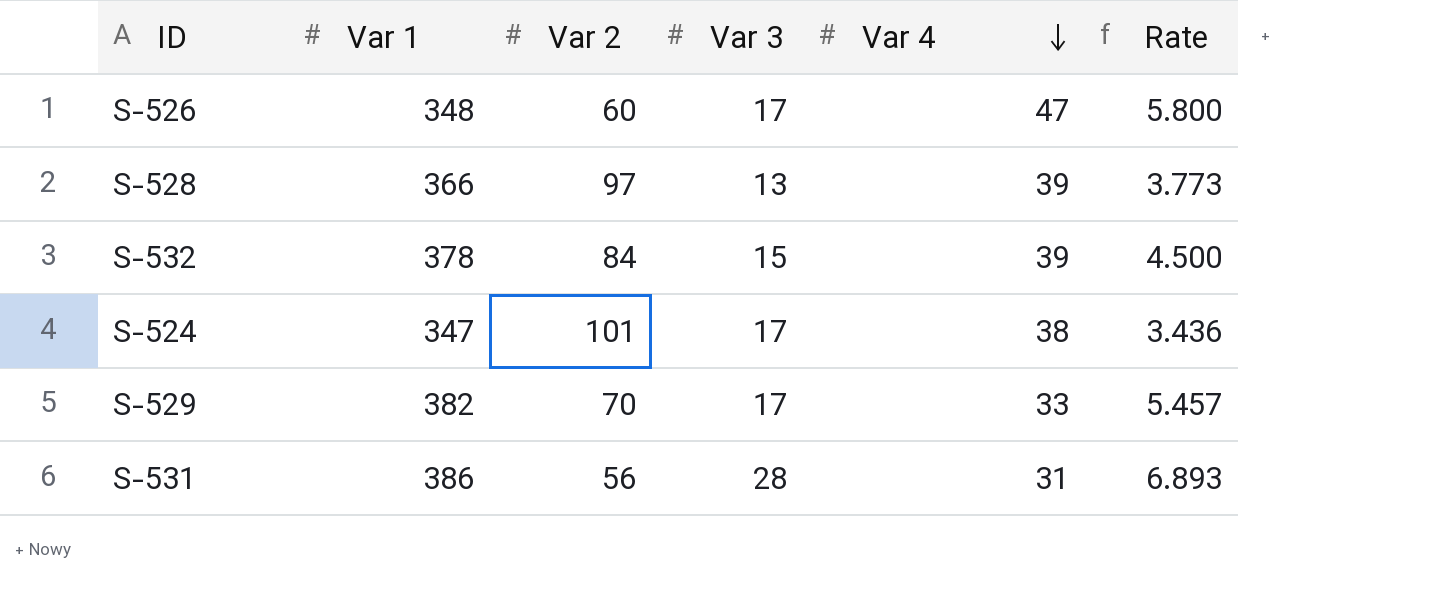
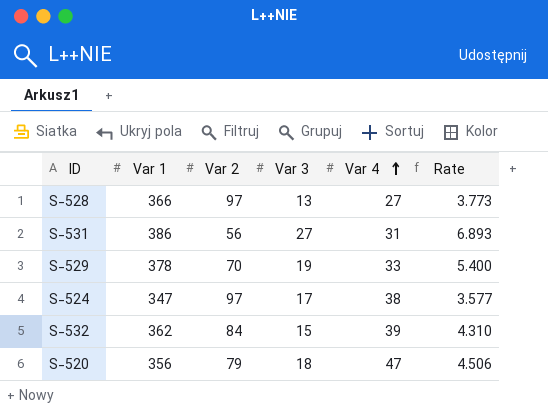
row order: Var 4 descending -> Var 4 ascending
row S-526: 348 | 60 | 17 | 47 | 5.800 -> none
S-528 | Var 4: 39 -> 27
S-531 | Var 3: 28 -> 27
S-529 | Var 1: 382 -> 378
S-529 | Var 3: 17 -> 19
S-529 | Rate: 5.457 -> 5.400
S-524 | Var 2: 101 -> 97
S-524 | Rate: 3.436 -> 3.577
S-532 | Var 1: 378 -> 362
S-532 | Rate: 4.500 -> 4.310
row S-520: none -> 356 | 79 | 18 | 47 | 4.506

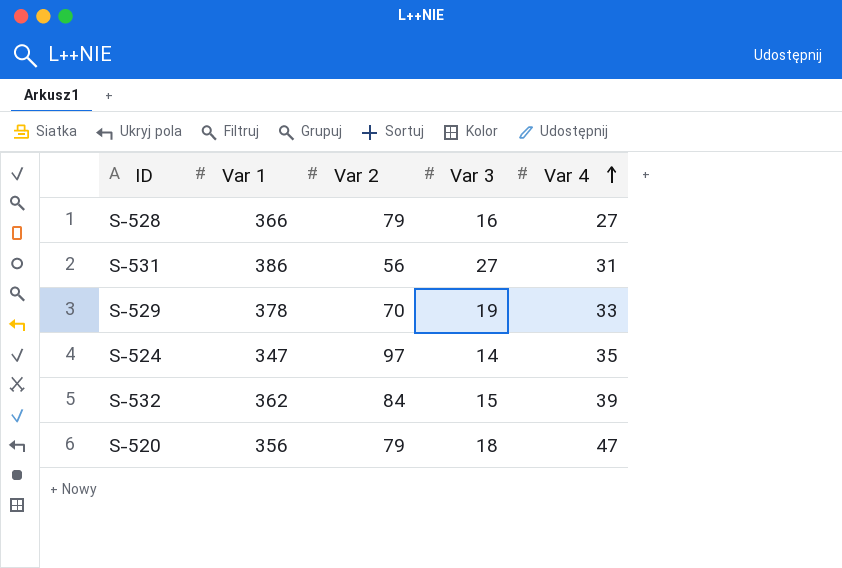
column Rate | formula: [Var 1] / [Var 2] -> none
S-528 | Var 2: 97 -> 79
S-528 | Var 3: 13 -> 16
S-524 | Var 3: 17 -> 14
S-524 | Var 4: 38 -> 35

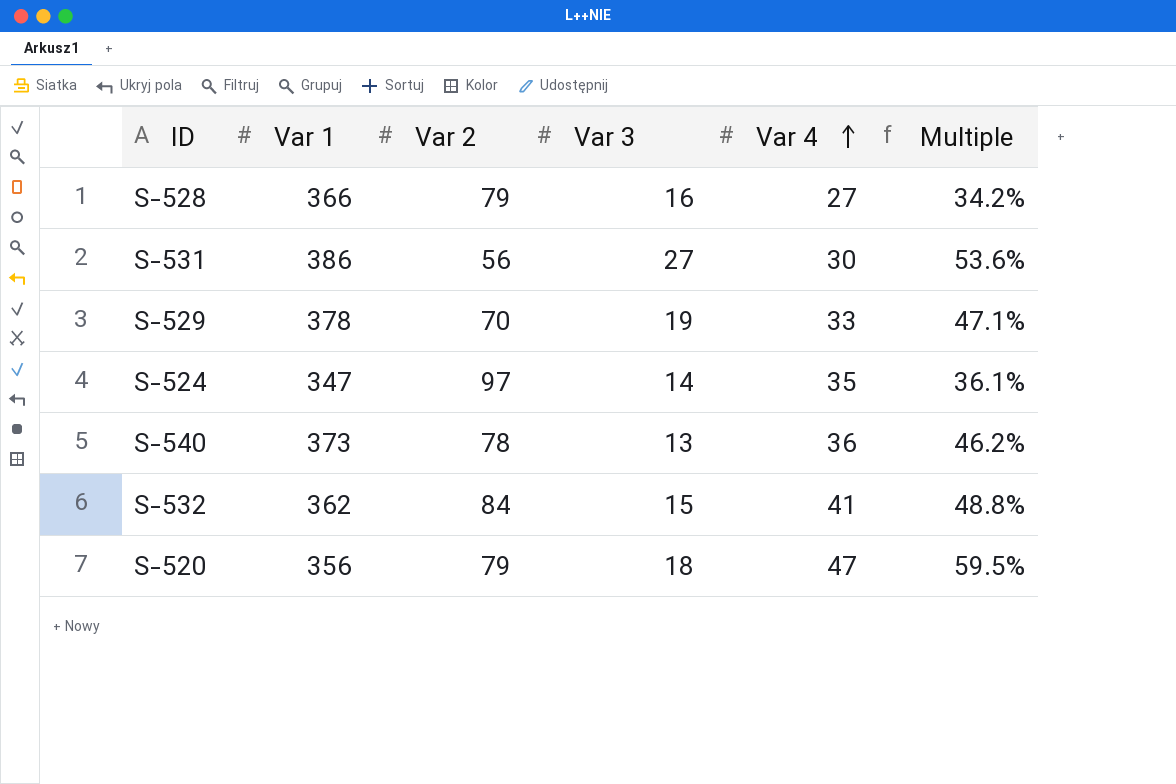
column Multiple | formula: none -> [Var 4] / [Var 2]
S-531 | Var 4: 31 -> 30
row S-540: none -> 373 | 78 | 13 | 36 | 46.2%
S-532 | Var 4: 39 -> 41

